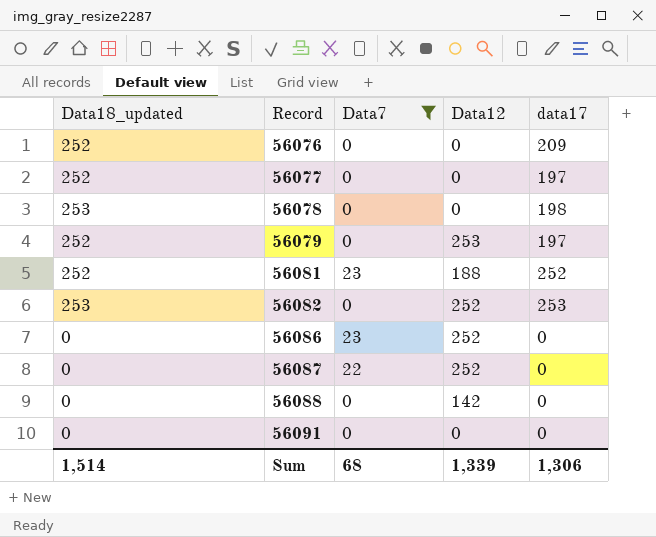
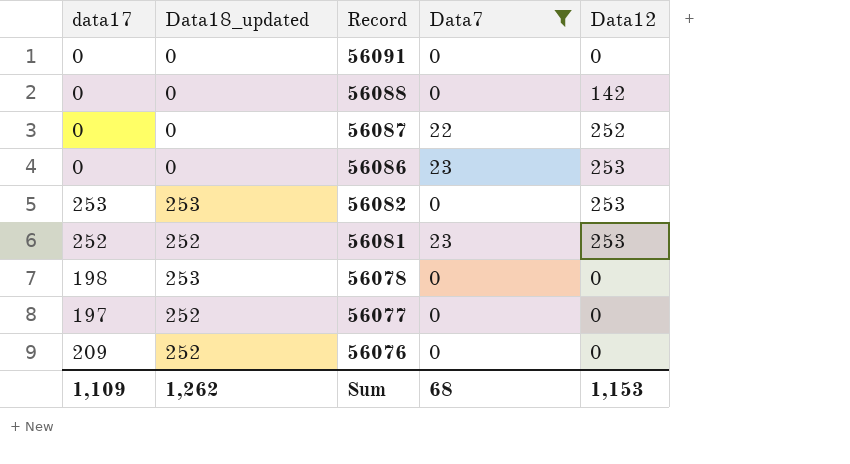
row order: Record ascending -> Record descending
column data17 | position: 5 -> 1
row 56079: 252 | 0 | 253 | 197 -> none
56086 | Data12: 252 -> 253
56082 | Data12: 252 -> 253
56081 | Data12: 188 -> 253
Sum | data17: 1,306 -> 1,109
Sum | Data18_updated: 1,514 -> 1,262
Sum | Data12: 1,339 -> 1,153

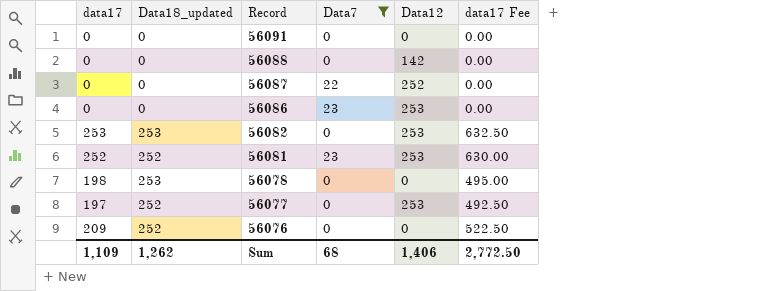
column data17 Fee | formula: none -> [data17] * 2.5
56077 | Data12: 0 -> 253
Sum | Data12: 1,153 -> 1,406

